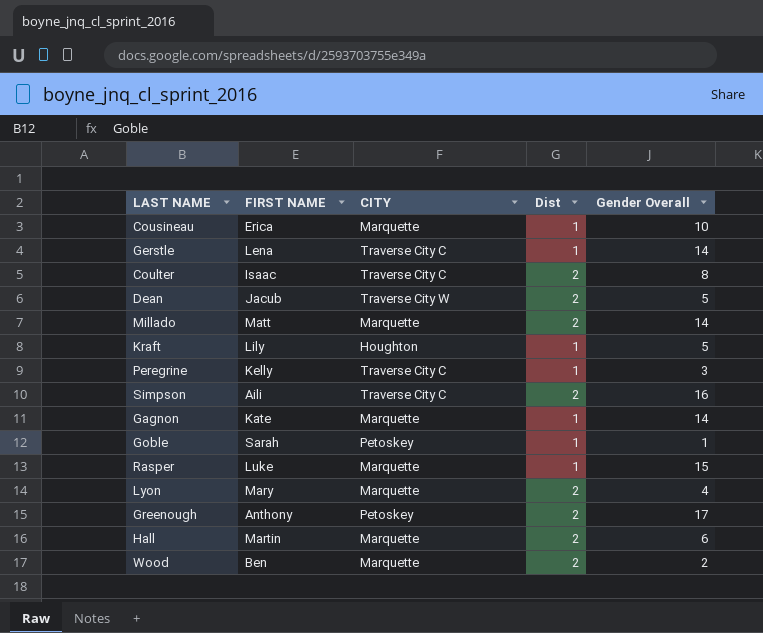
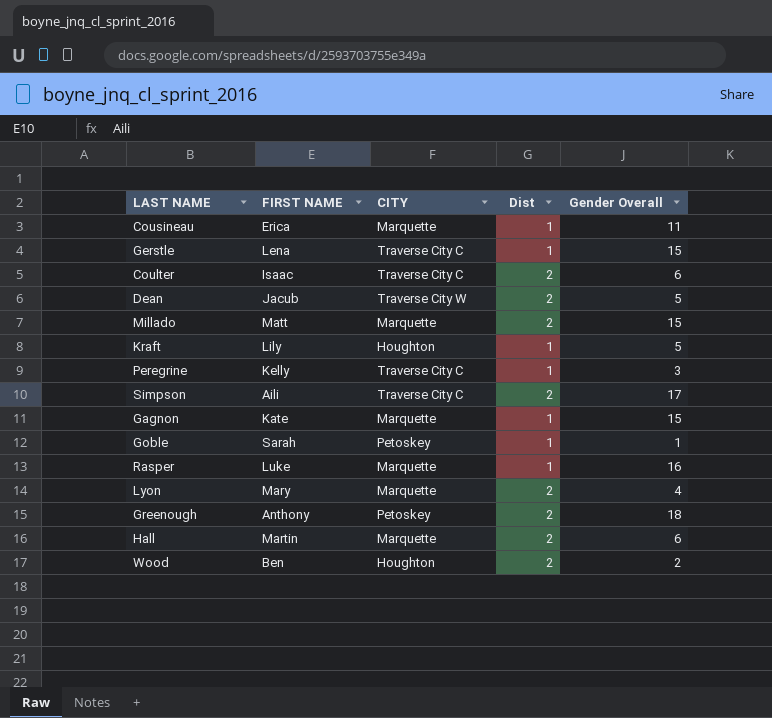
Cousineau | Gender Overall: 10 -> 11
Gerstle | Gender Overall: 14 -> 15
Coulter | Gender Overall: 8 -> 6
Millado | Gender Overall: 14 -> 15
Simpson | Gender Overall: 16 -> 17
Gagnon | Gender Overall: 14 -> 15
Rasper | Gender Overall: 15 -> 16
Greenough | Gender Overall: 17 -> 18
Wood | CITY: Marquette -> Houghton

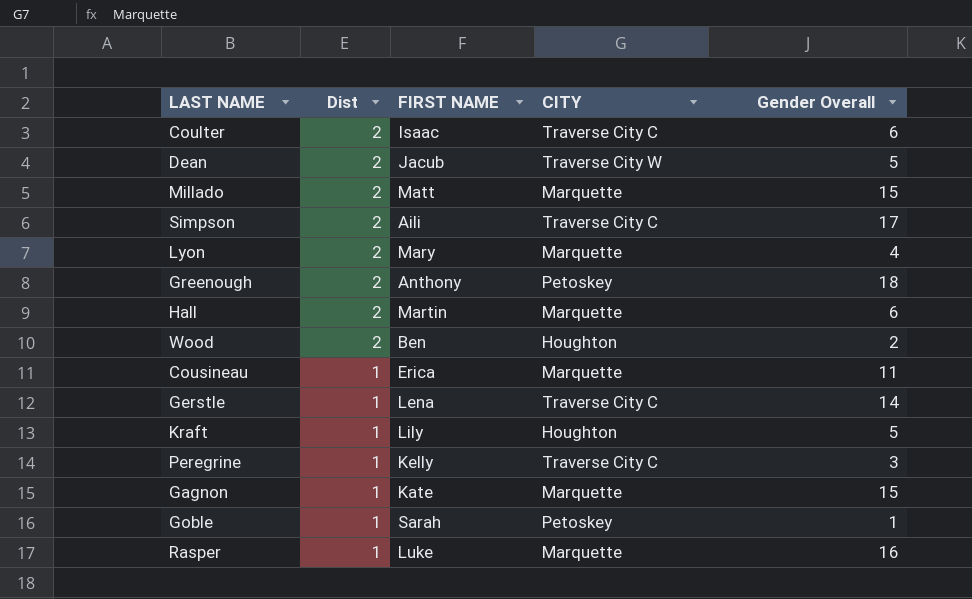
row order: none -> Dist descending
column Dist | position: 4 -> 2
Gerstle | Gender Overall: 15 -> 14

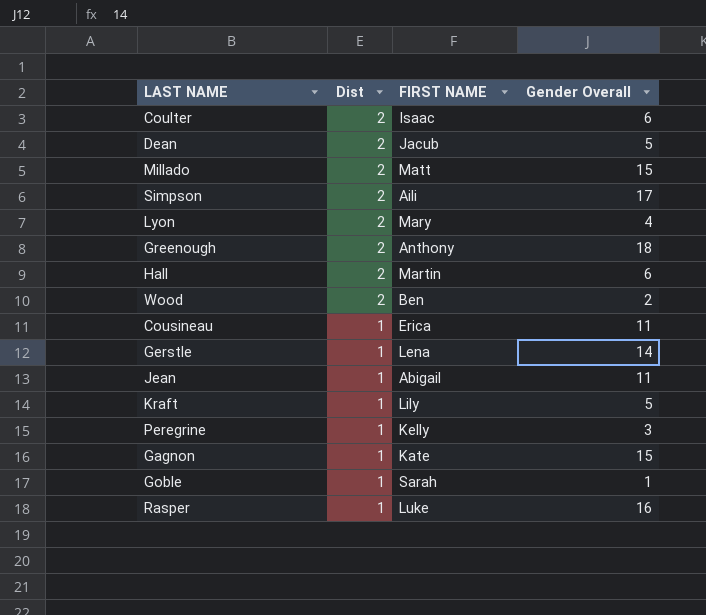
column CITY | position: 4 -> none
row Jean: none -> 1 | Abigail | 11

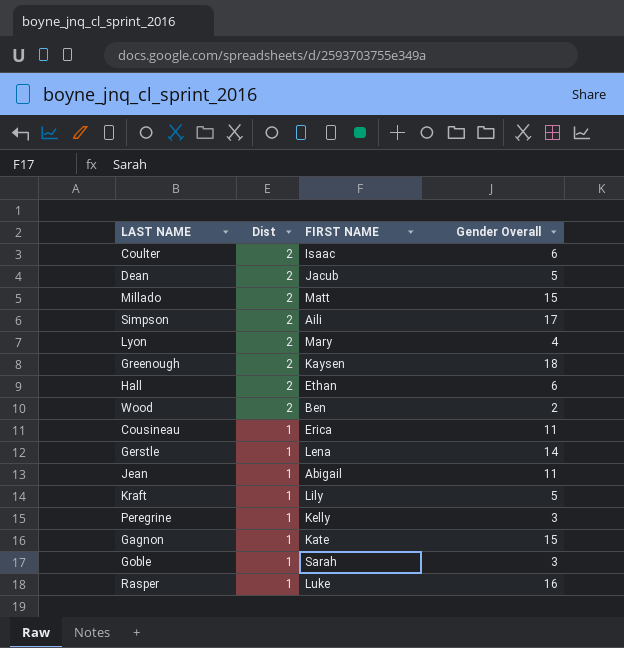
Greenough | FIRST NAME: Anthony -> Kaysen
Hall | FIRST NAME: Martin -> Ethan
Goble | Gender Overall: 1 -> 3

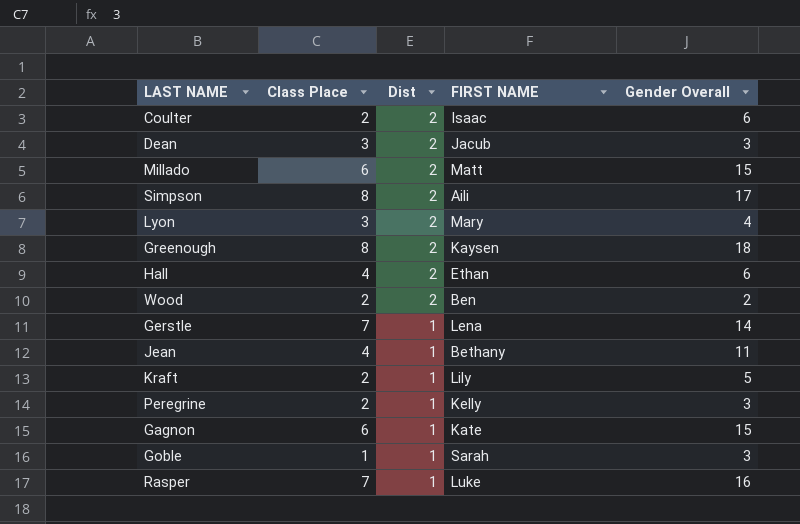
column Class Place | position: none -> 2
row Cousineau: 1 | Erica | 11 -> none
Dean | Gender Overall: 5 -> 3
Jean | FIRST NAME: Abigail -> Bethany

